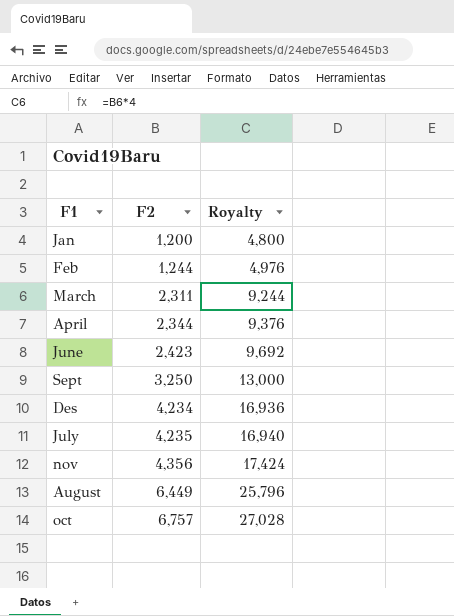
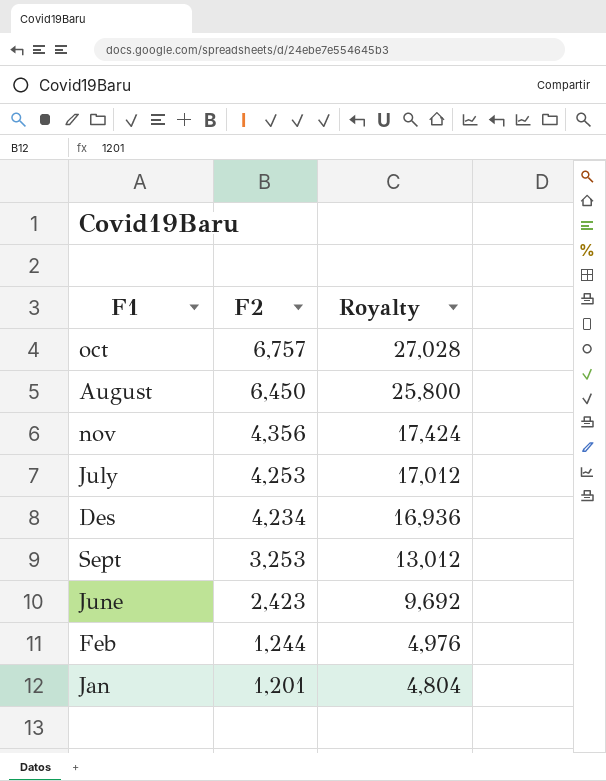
row order: F2 ascending -> F2 descending
row March: 2,311 | 9,244 -> none
row April: 2,344 | 9,376 -> none
August | F2: 6,449 -> 6,450
August | Royalty: 25,796 -> 25,800
July | F2: 4,235 -> 4,253
July | Royalty: 16,940 -> 17,012
Sept | F2: 3,250 -> 3,253
Sept | Royalty: 13,000 -> 13,012
Jan | F2: 1,200 -> 1,201
Jan | Royalty: 4,800 -> 4,804

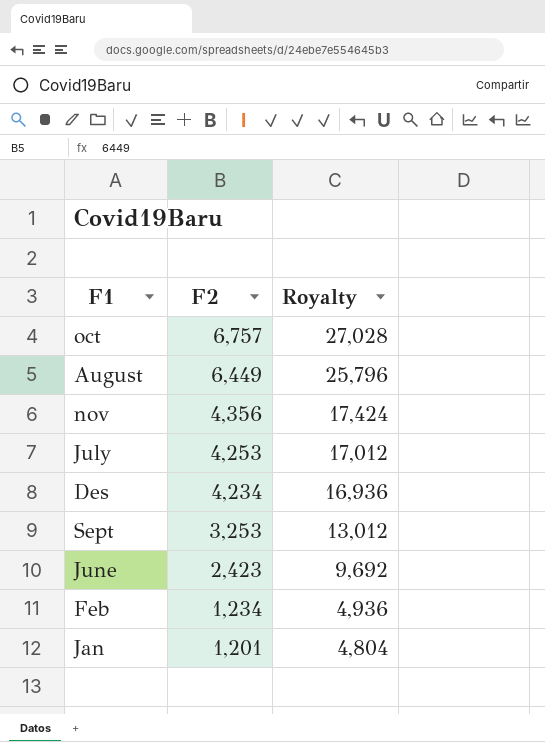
August | F2: 6,450 -> 6,449
August | Royalty: 25,800 -> 25,796
Feb | F2: 1,244 -> 1,234
Feb | Royalty: 4,976 -> 4,936

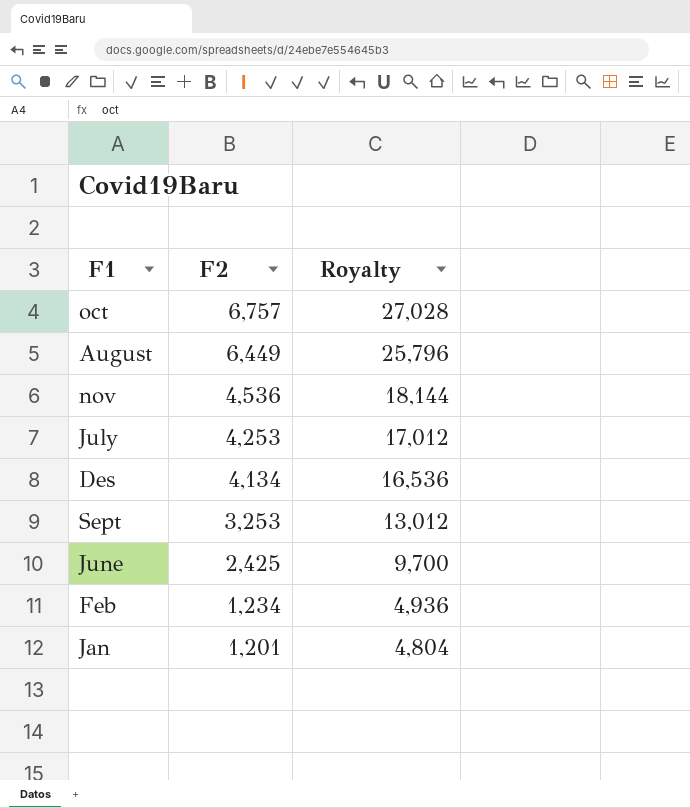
nov | F2: 4,356 -> 4,536
nov | Royalty: 17,424 -> 18,144
Des | F2: 4,234 -> 4,134
Des | Royalty: 16,936 -> 16,536
June | F2: 2,423 -> 2,425
June | Royalty: 9,692 -> 9,700

